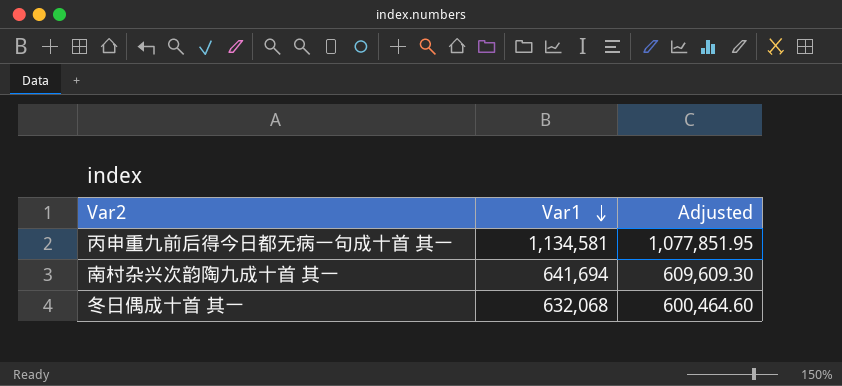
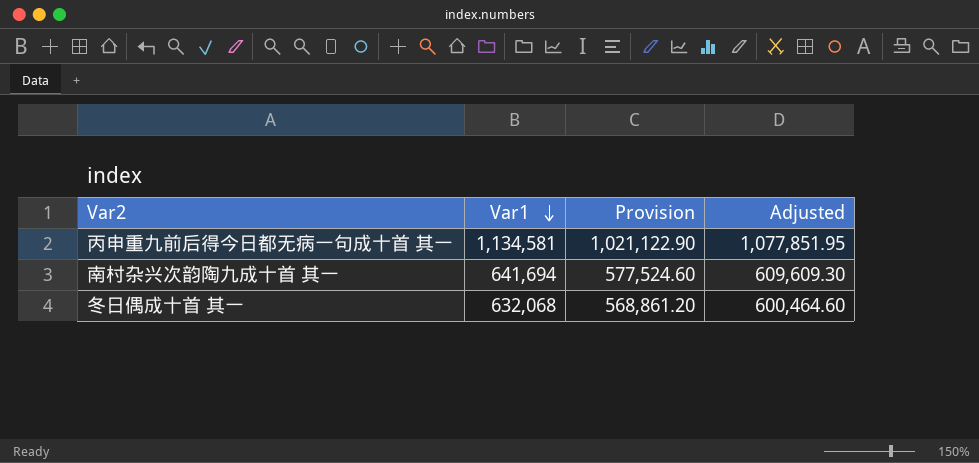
column Provision | formula: none -> [Var1] * 0.9

